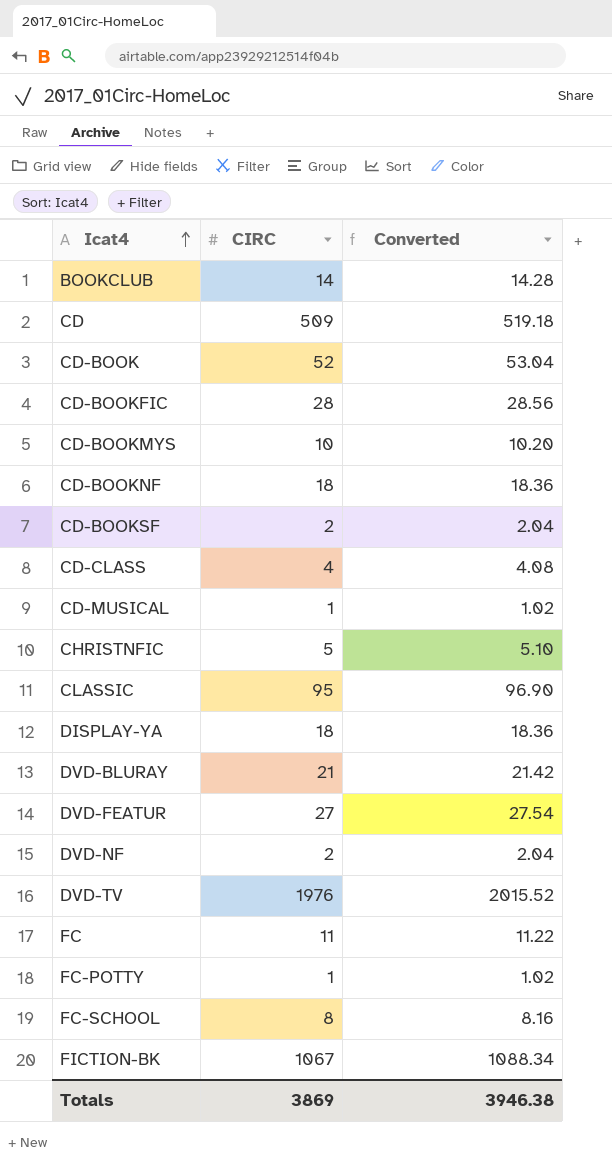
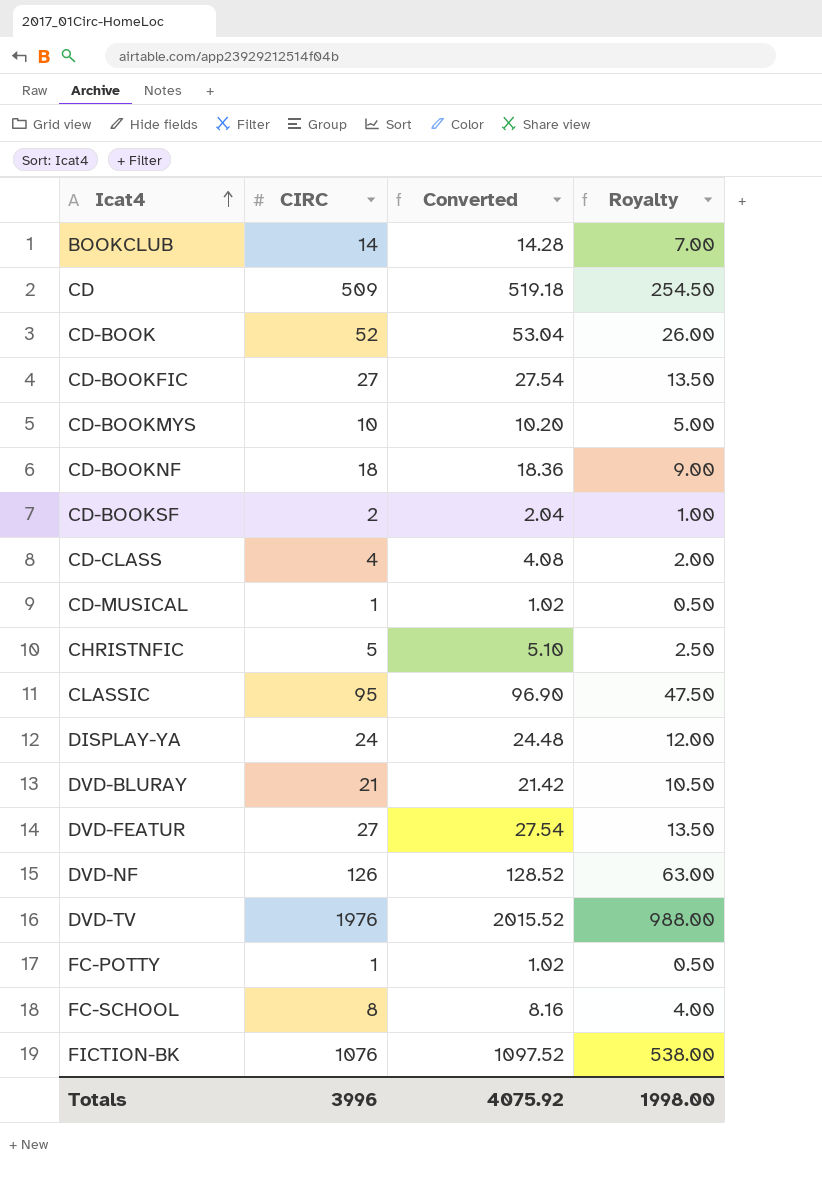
column Royalty | formula: none -> [CIRC] * 0.5
row FC: 11 | 11.22 -> none
CD-BOOKFIC | CIRC: 28 -> 27
CD-BOOKFIC | Converted: 28.56 -> 27.54
DISPLAY-YA | CIRC: 18 -> 24
DISPLAY-YA | Converted: 18.36 -> 24.48
DVD-NF | CIRC: 2 -> 126
DVD-NF | Converted: 2.04 -> 128.52
FICTION-BK | CIRC: 1067 -> 1076
FICTION-BK | Converted: 1088.34 -> 1097.52
Totals | CIRC: 3869 -> 3996
Totals | Converted: 3946.38 -> 4075.92

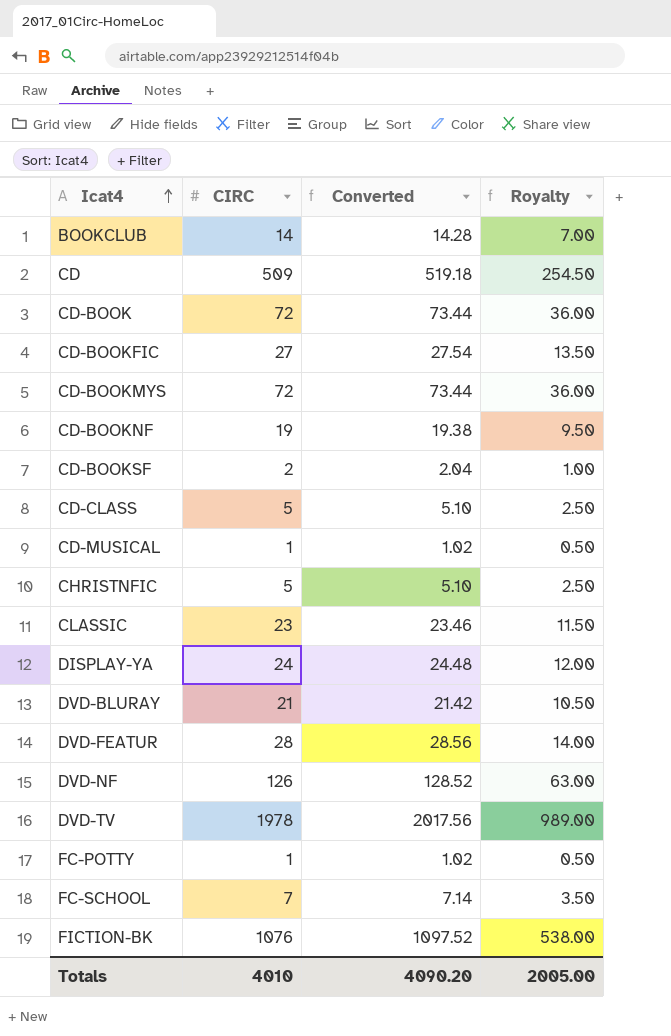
CD-BOOK | CIRC: 52 -> 72
CD-BOOK | Converted: 53.04 -> 73.44
CD-BOOK | Royalty: 26.00 -> 36.00
CD-BOOKMYS | CIRC: 10 -> 72
CD-BOOKMYS | Converted: 10.20 -> 73.44
CD-BOOKMYS | Royalty: 5.00 -> 36.00
CD-BOOKNF | CIRC: 18 -> 19
CD-BOOKNF | Converted: 18.36 -> 19.38
CD-BOOKNF | Royalty: 9.00 -> 9.50
CD-CLASS | CIRC: 4 -> 5
CD-CLASS | Converted: 4.08 -> 5.10
CD-CLASS | Royalty: 2.00 -> 2.50
CLASSIC | CIRC: 95 -> 23
CLASSIC | Converted: 96.90 -> 23.46
CLASSIC | Royalty: 47.50 -> 11.50
DVD-FEATUR | CIRC: 27 -> 28
DVD-FEATUR | Converted: 27.54 -> 28.56
DVD-FEATUR | Royalty: 13.50 -> 14.00
DVD-TV | CIRC: 1976 -> 1978
DVD-TV | Converted: 2015.52 -> 2017.56
DVD-TV | Royalty: 988.00 -> 989.00
FC-SCHOOL | CIRC: 8 -> 7
FC-SCHOOL | Converted: 8.16 -> 7.14
FC-SCHOOL | Royalty: 4.00 -> 3.50
Totals | CIRC: 3996 -> 4010
Totals | Converted: 4075.92 -> 4090.20
Totals | Royalty: 1998.00 -> 2005.00

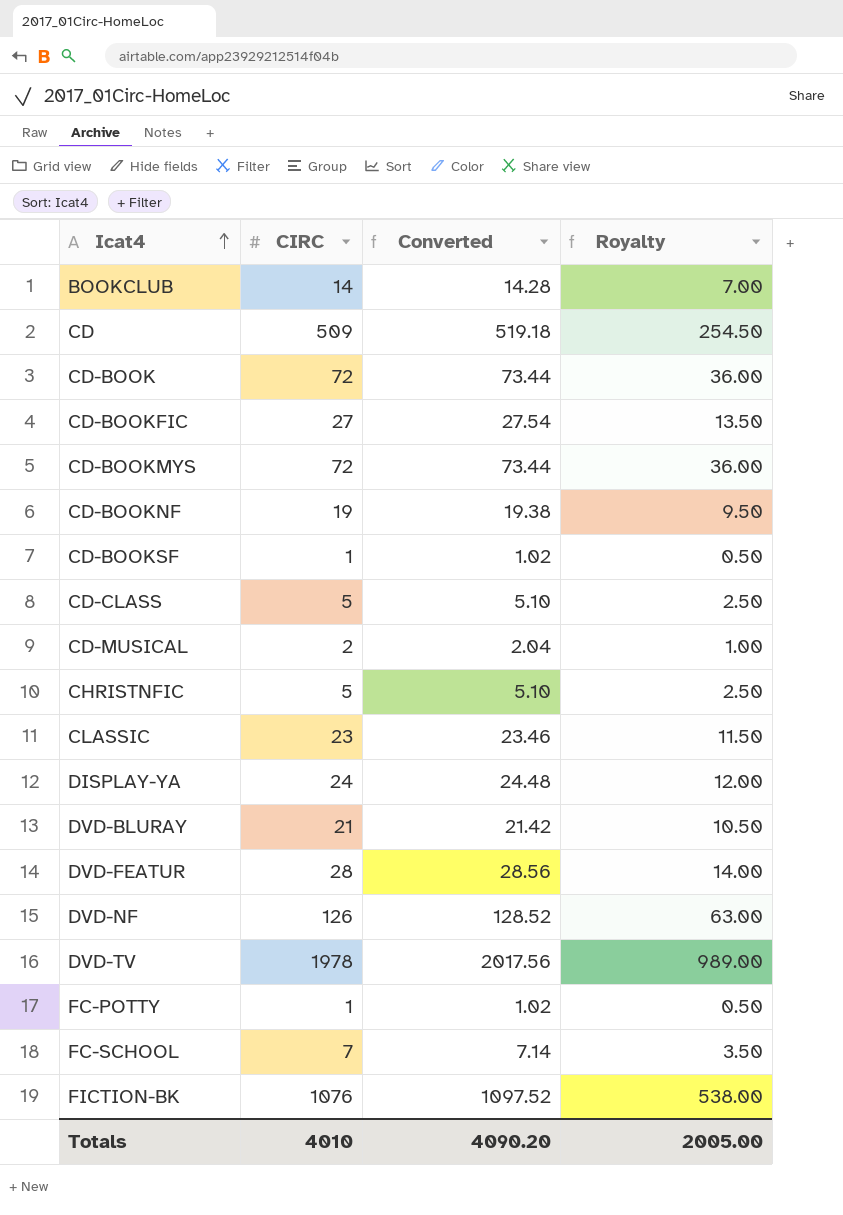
CD-BOOKSF | CIRC: 2 -> 1
CD-BOOKSF | Converted: 2.04 -> 1.02
CD-BOOKSF | Royalty: 1.00 -> 0.50
CD-MUSICAL | CIRC: 1 -> 2
CD-MUSICAL | Converted: 1.02 -> 2.04
CD-MUSICAL | Royalty: 0.50 -> 1.00

